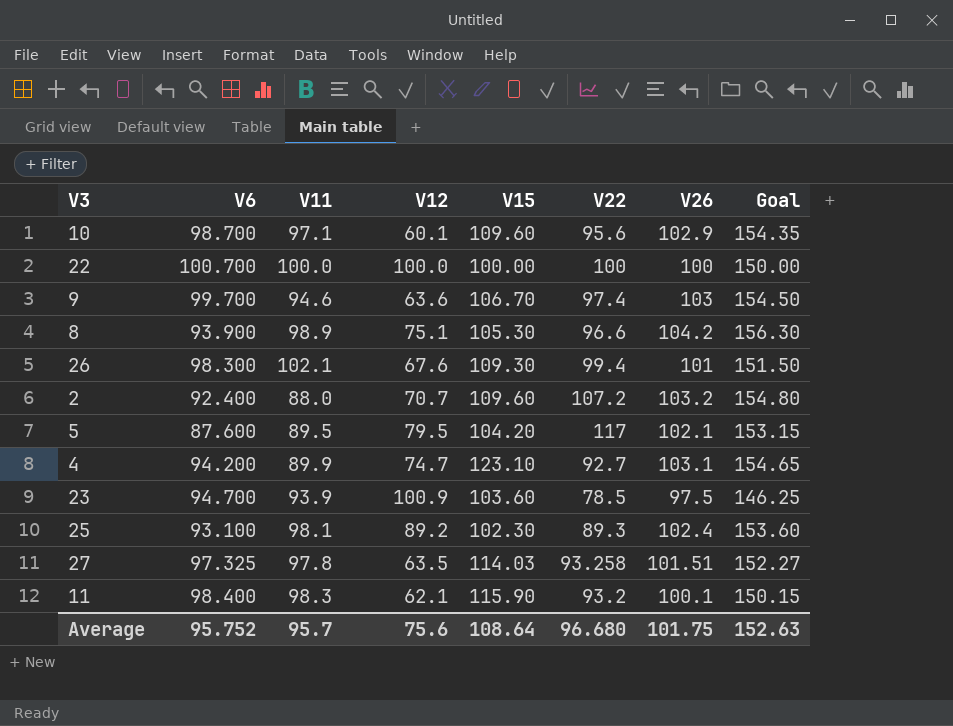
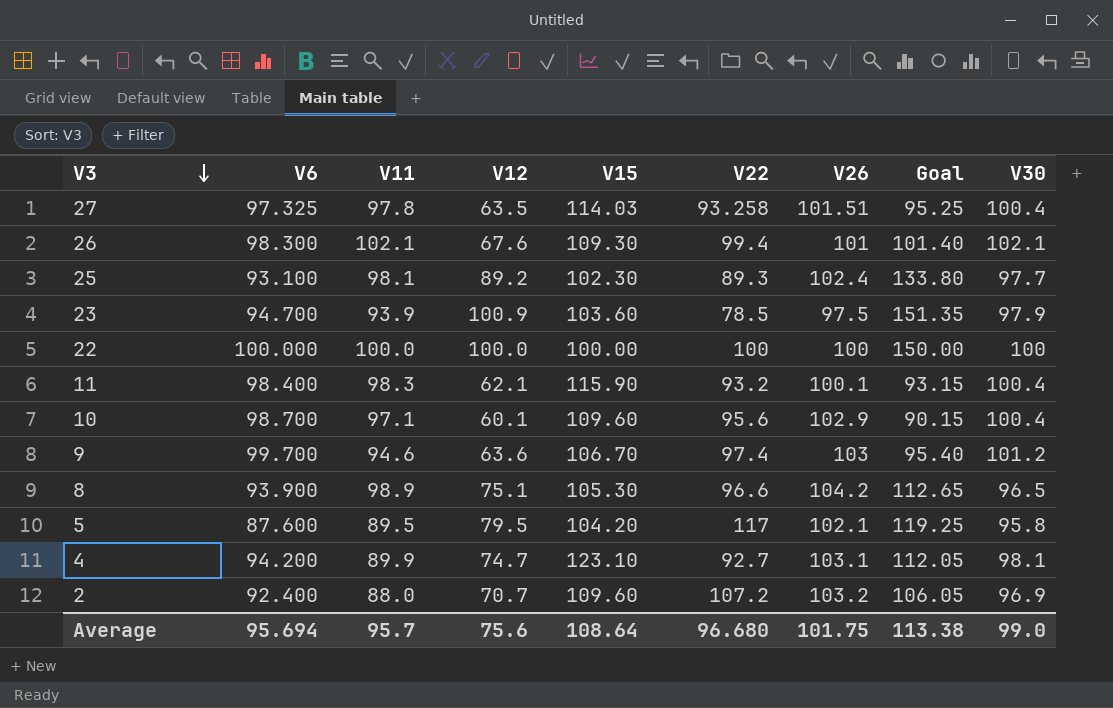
row order: none -> V3 descending
column Goal | formula: [V26] * 1.5 -> [V12] * 1.5
column V30 | position: none -> 9
22 | V6: 100.700 -> 100.000
Average | V6: 95.752 -> 95.694
Average | Goal: 152.63 -> 113.38

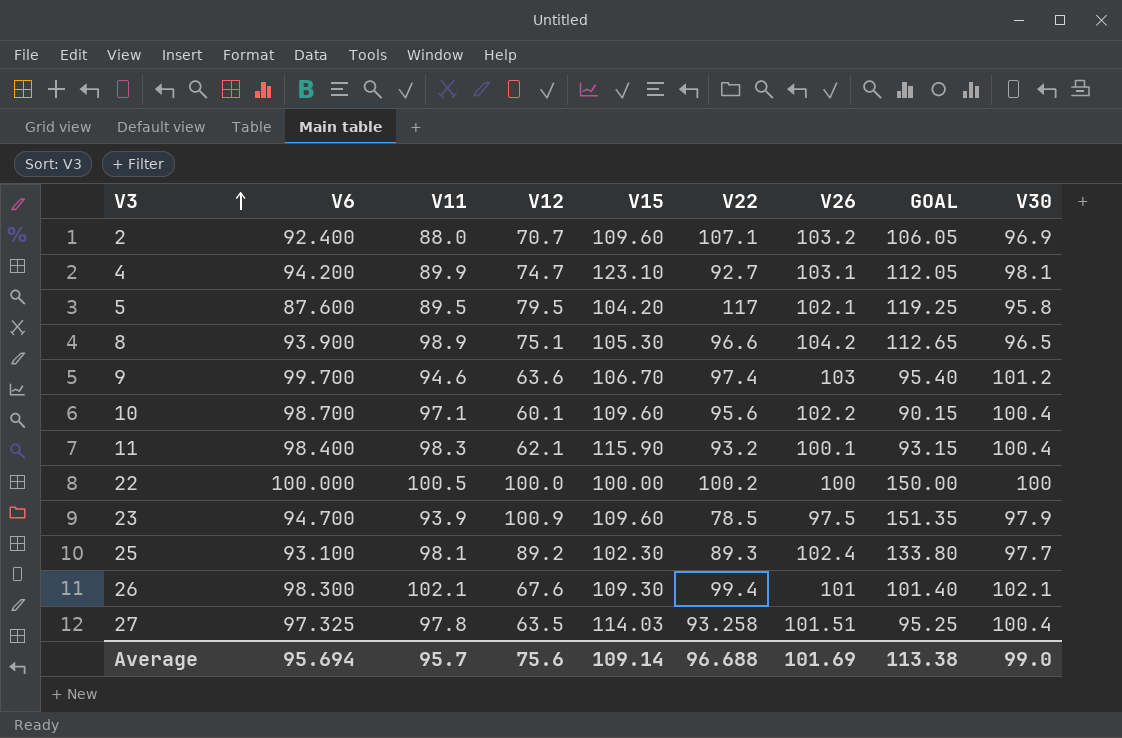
row order: V3 descending -> V3 ascending
column name: Goal -> GOAL
2 | V22: 107.2 -> 107.1
10 | V26: 102.9 -> 102.2
22 | V11: 100.0 -> 100.5
22 | V22: 100 -> 100.2
23 | V15: 103.60 -> 109.60
Average | V15: 108.64 -> 109.14
Average | V22: 96.680 -> 96.688
Average | V26: 101.75 -> 101.69

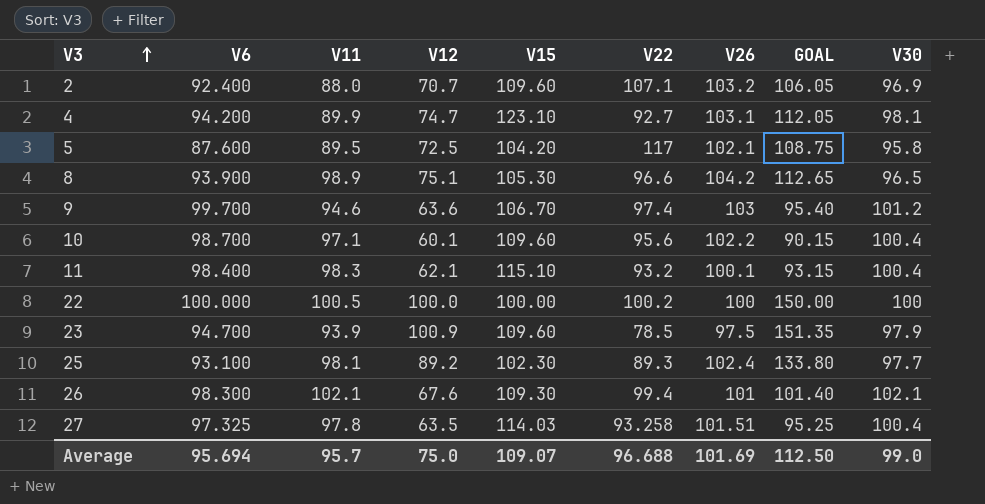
5 | V12: 79.5 -> 72.5
5 | GOAL: 119.25 -> 108.75
11 | V15: 115.90 -> 115.10
Average | V12: 75.6 -> 75.0
Average | V15: 109.14 -> 109.07
Average | GOAL: 113.38 -> 112.50

